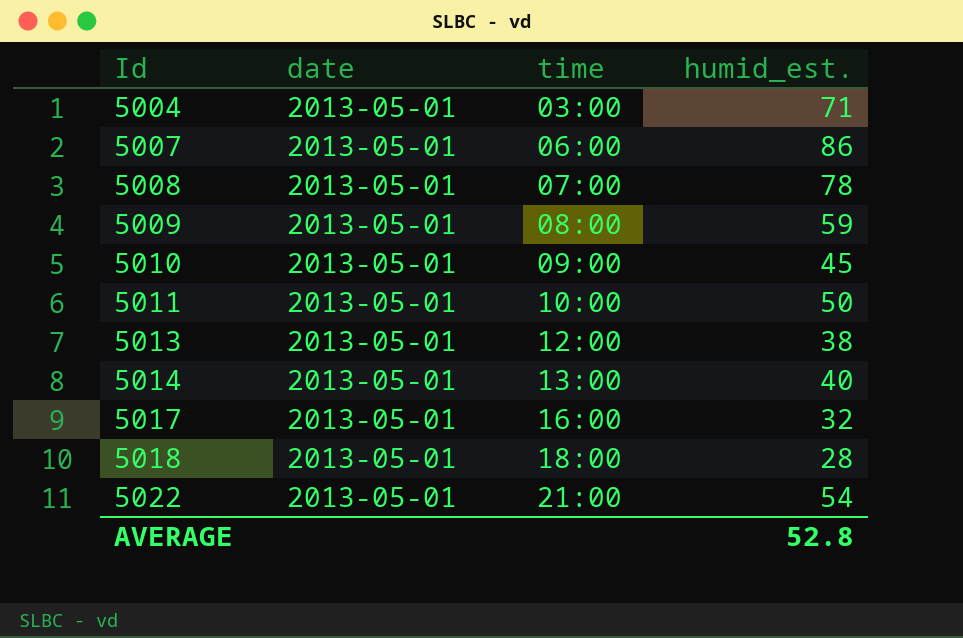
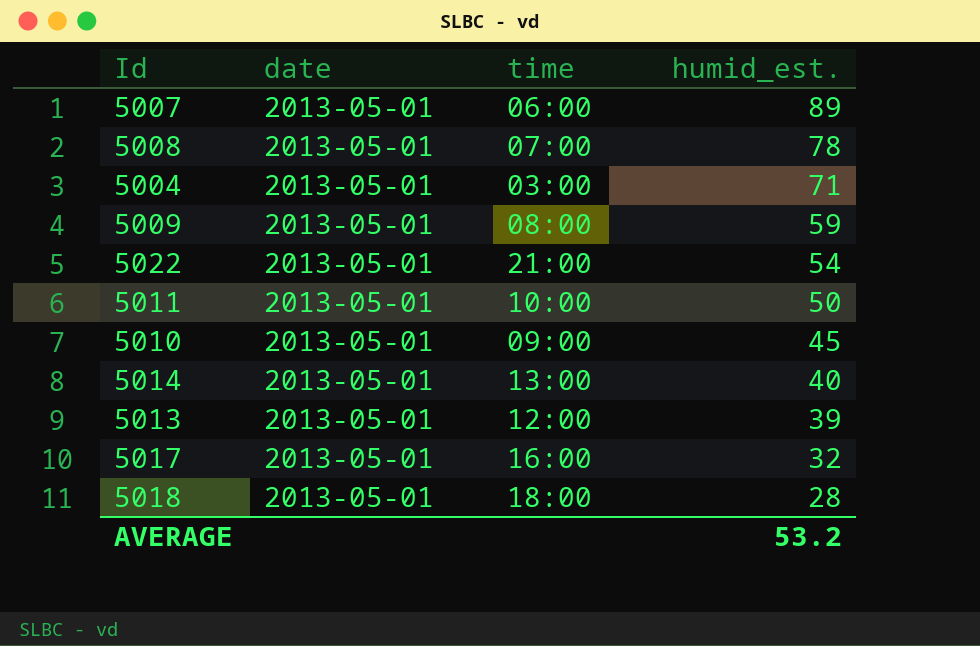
row order: Id ascending -> humid_est. descending
5007 | humid_est.: 86 -> 89
5013 | humid_est.: 38 -> 39
AVERAGE | humid_est.: 52.8 -> 53.2

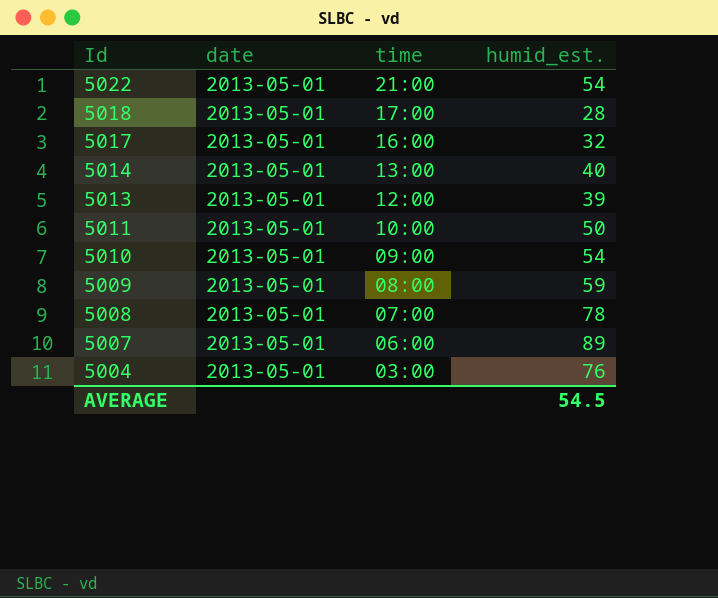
row order: humid_est. descending -> Id descending
5018 | time: 18:00 -> 17:00
5010 | humid_est.: 45 -> 54
5004 | humid_est.: 71 -> 76
AVERAGE | humid_est.: 53.2 -> 54.5

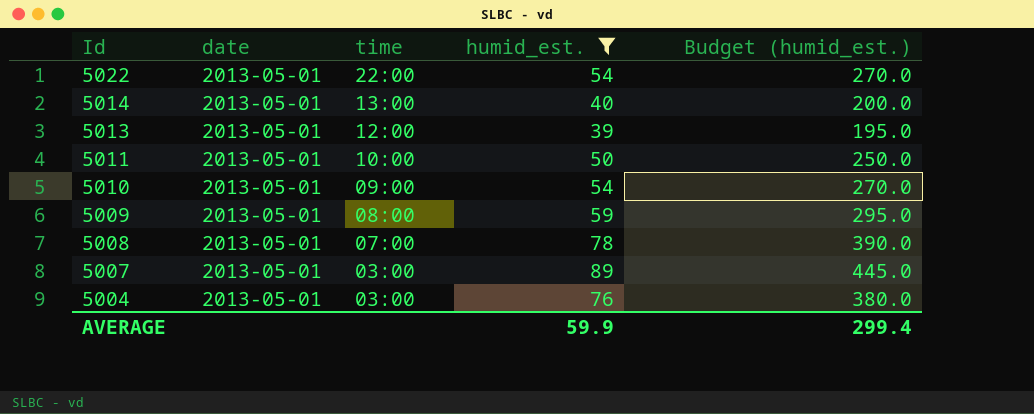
filter: none -> humid_est. >= 39
column Budget (humid_est.) | formula: none -> [humid_est.] * 5
5022 | time: 21:00 -> 22:00
5007 | time: 06:00 -> 03:00
AVERAGE | humid_est.: 54.5 -> 59.9

